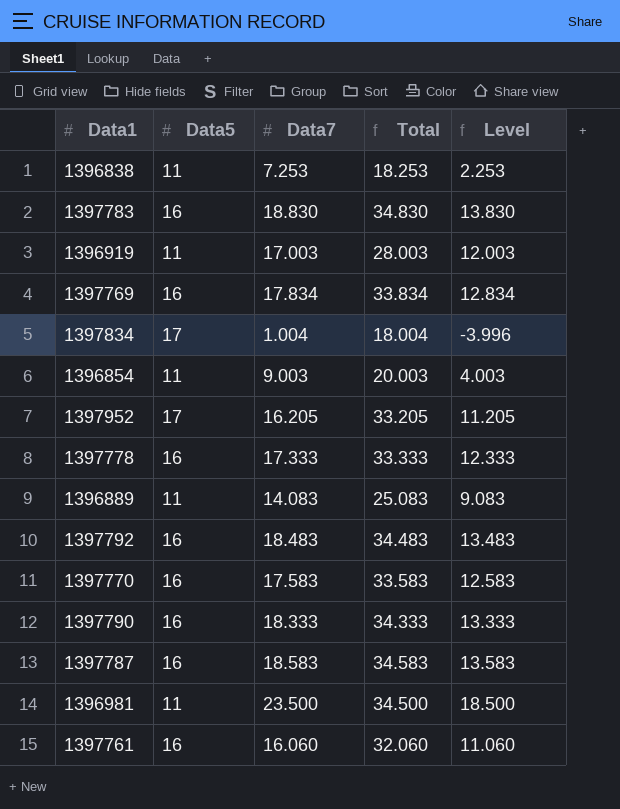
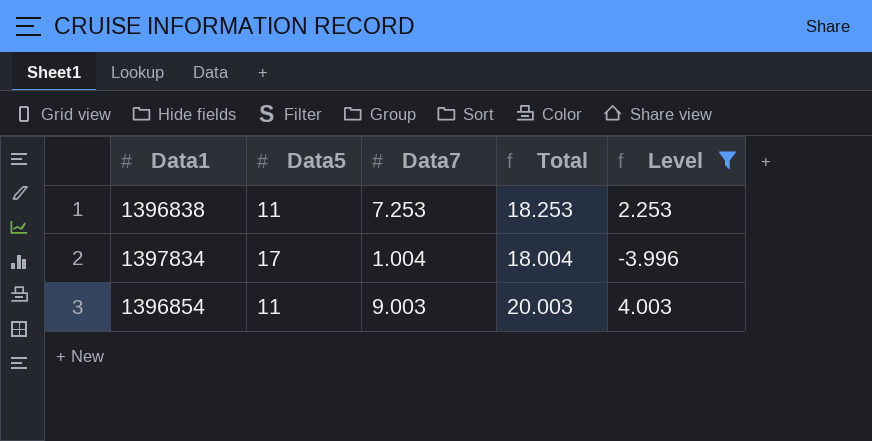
filter: none -> Level <= 4.003

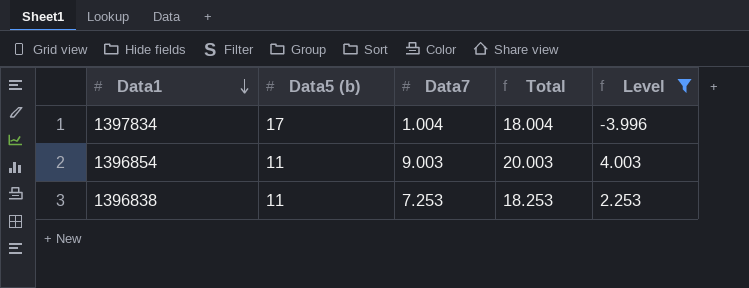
row order: none -> Data1 descending
column name: Data5 -> Data5 (b)

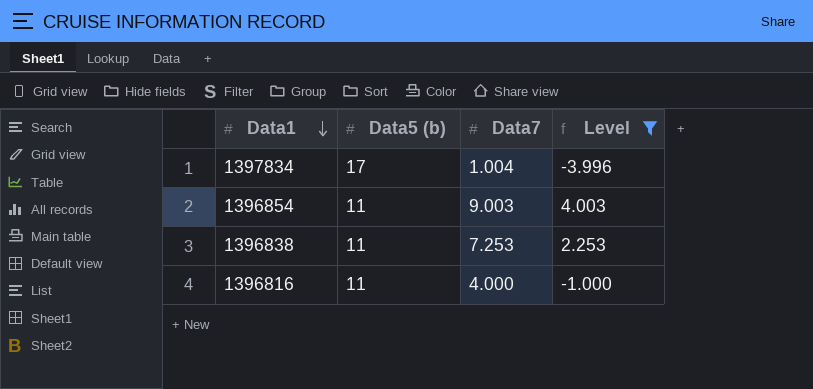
column Total | formula: [Data5 (b)] + [Data7] -> none
row 1396816: none -> 11 | 4.000 | -1.000

